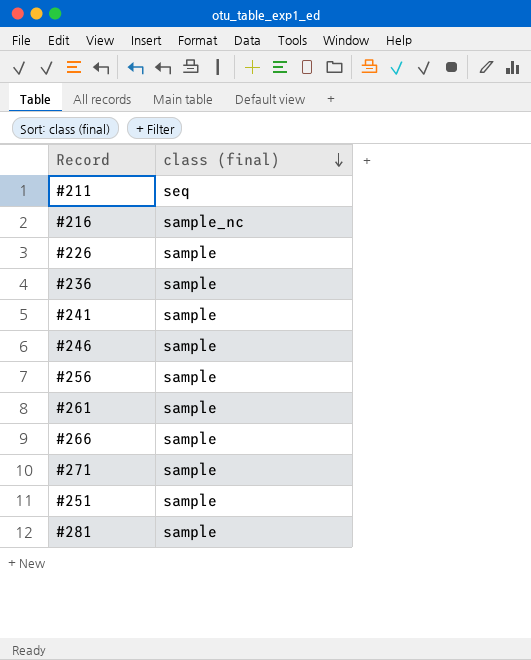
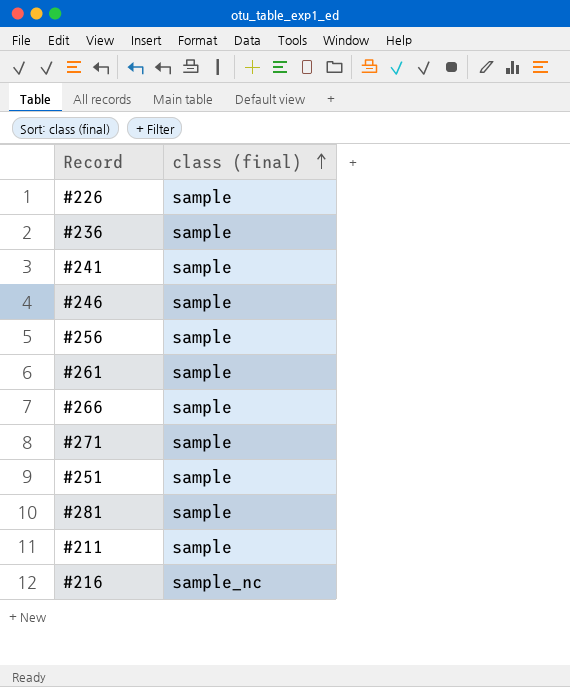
row order: class (final) descending -> class (final) ascending
#211 | class (final): seq -> sample

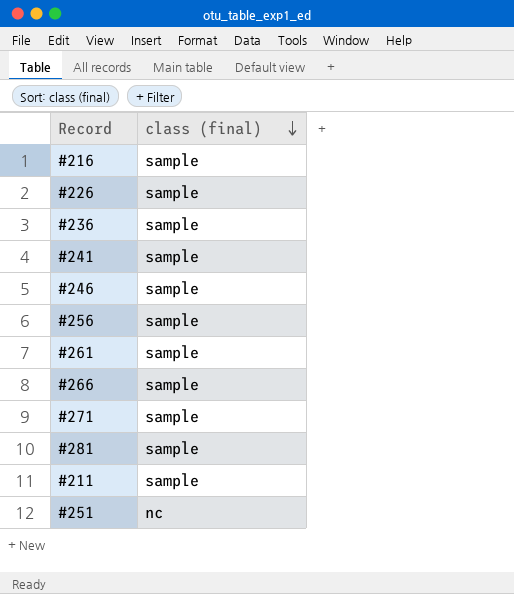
row order: class (final) ascending -> class (final) descending
#216 | class (final): sample_nc -> sample
#251 | class (final): sample -> nc

